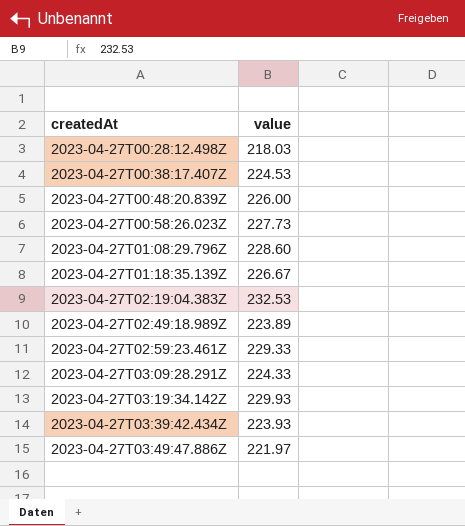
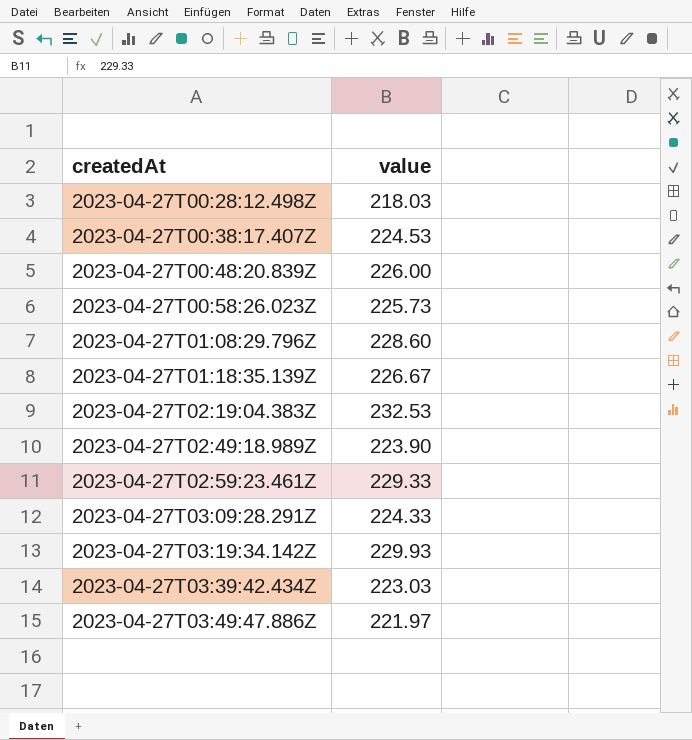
2023-04-27T00:58:26.023Z | value: 227.73 -> 225.73
2023-04-27T02:49:18.989Z | value: 223.89 -> 223.90
2023-04-27T03:39:42.434Z | value: 223.93 -> 223.03

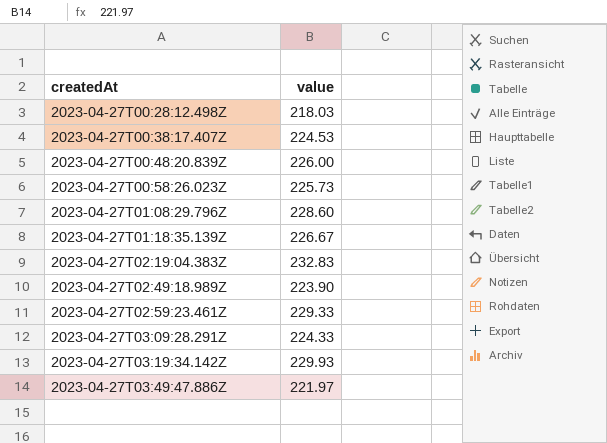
row 2023-04-27T03:39:42.434Z: 223.03 -> none
2023-04-27T02:19:04.383Z | value: 232.53 -> 232.83

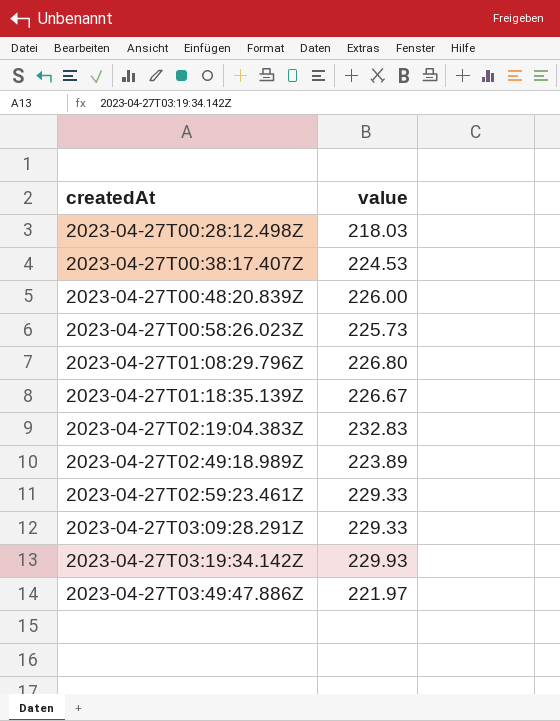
2023-04-27T01:08:29.796Z | value: 228.60 -> 226.80
2023-04-27T02:49:18.989Z | value: 223.90 -> 223.89
2023-04-27T03:09:28.291Z | value: 224.33 -> 229.33

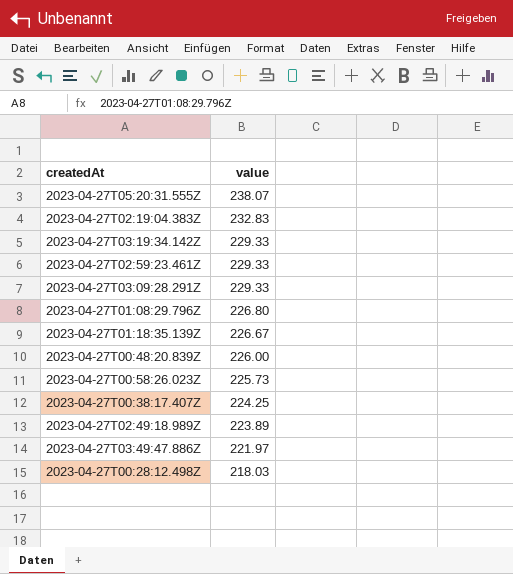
row order: createdAt ascending -> value descending
row 2023-04-27T05:20:31.555Z: none -> 238.07
2023-04-27T03:19:34.142Z | value: 229.93 -> 229.33
2023-04-27T00:38:17.407Z | value: 224.53 -> 224.25

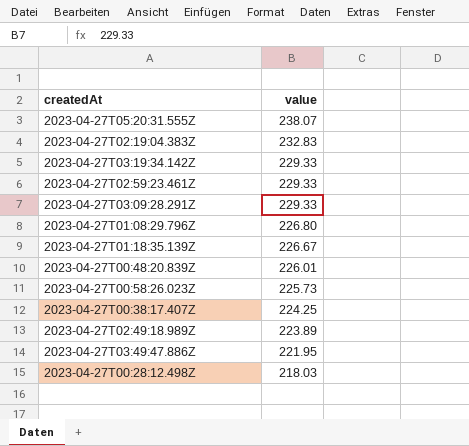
2023-04-27T00:48:20.839Z | value: 226.00 -> 226.01
2023-04-27T03:49:47.886Z | value: 221.97 -> 221.95

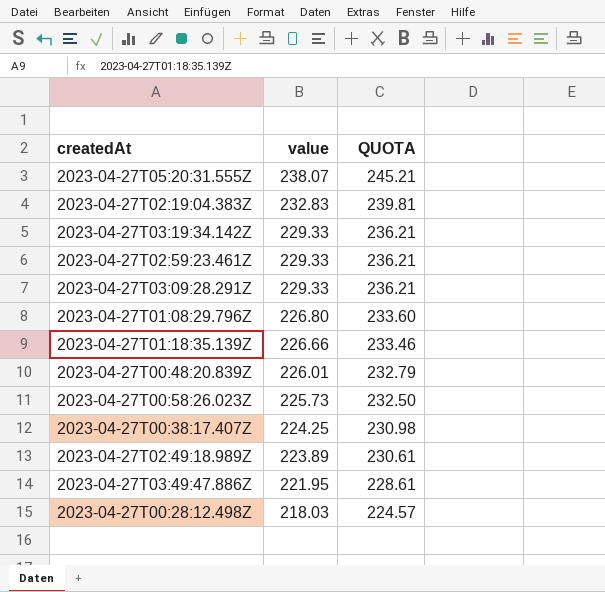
column QUOTA | formula: none -> [value] * 1.03
2023-04-27T01:18:35.139Z | value: 226.67 -> 226.66

